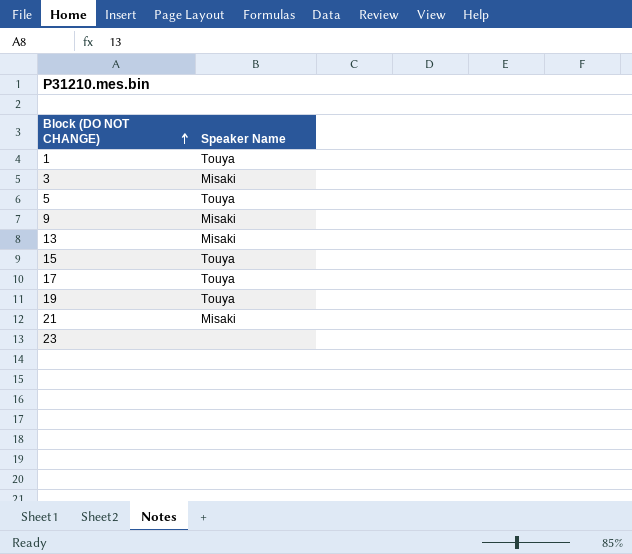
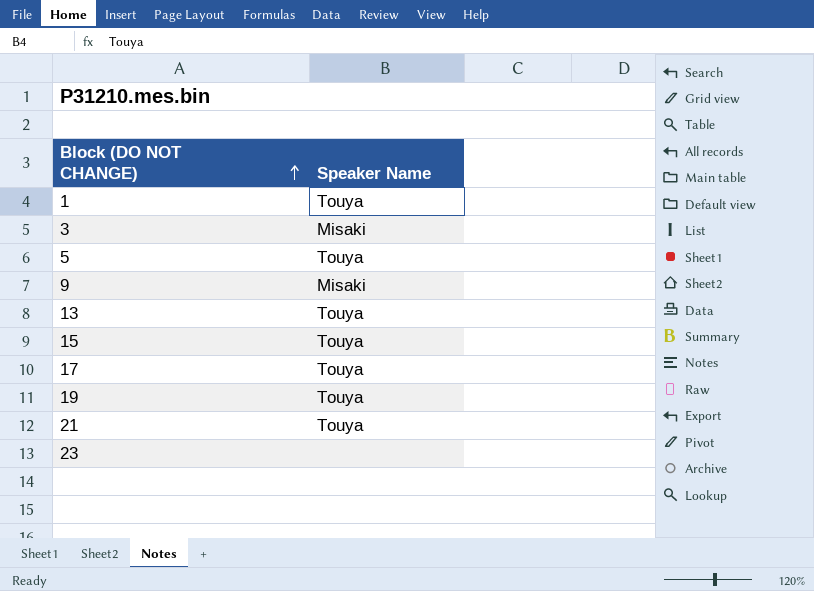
13 | Speaker Name: Misaki -> Touya
21 | Speaker Name: Misaki -> Touya

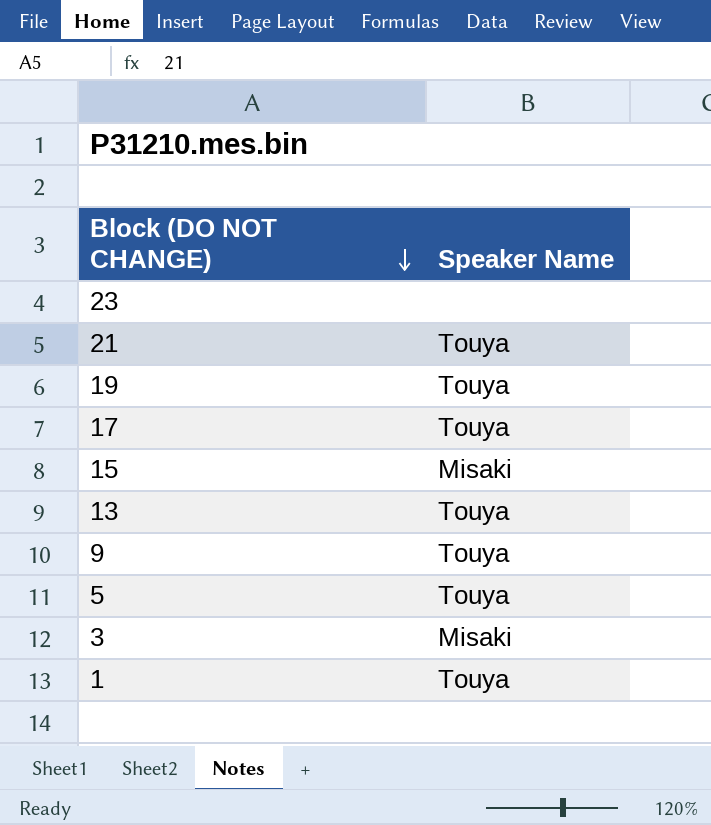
row order: Block (DO NOT CHANGE) ascending -> Block (DO NOT CHANGE) descending
15 | Speaker Name: Touya -> Misaki
9 | Speaker Name: Misaki -> Touya

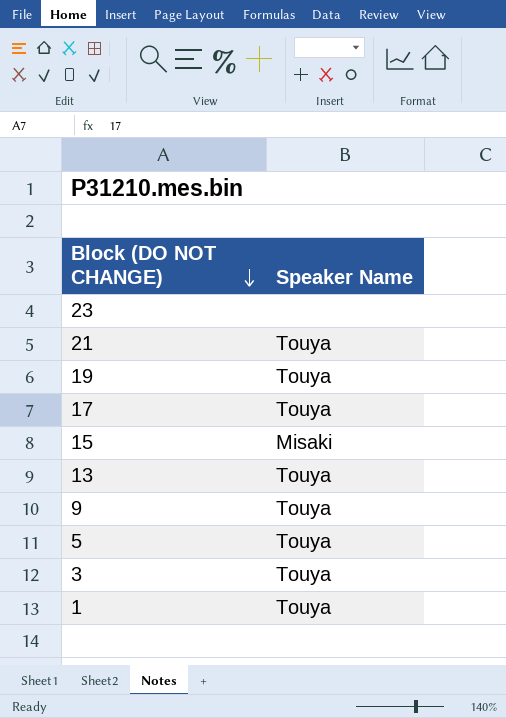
3 | Speaker Name: Misaki -> Touya

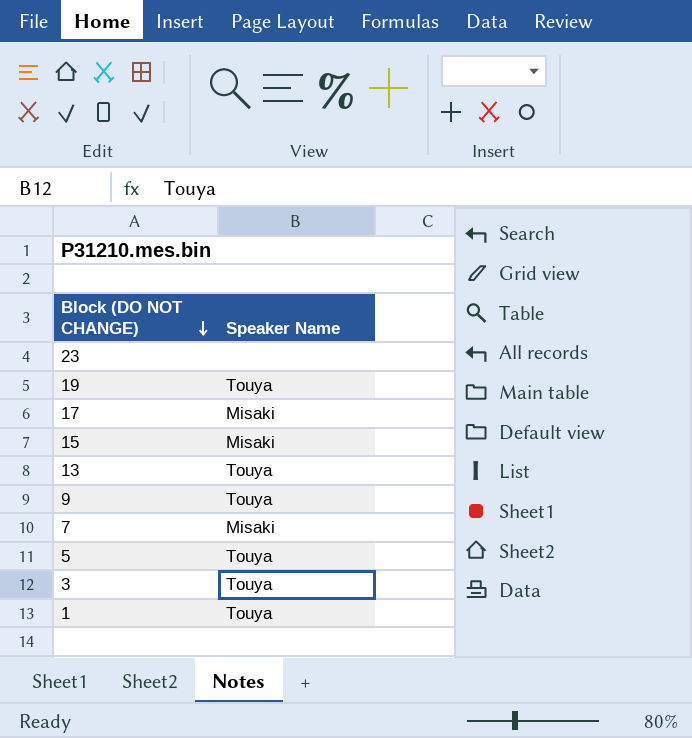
row 21: Touya -> none
17 | Speaker Name: Touya -> Misaki
row 7: none -> Misaki

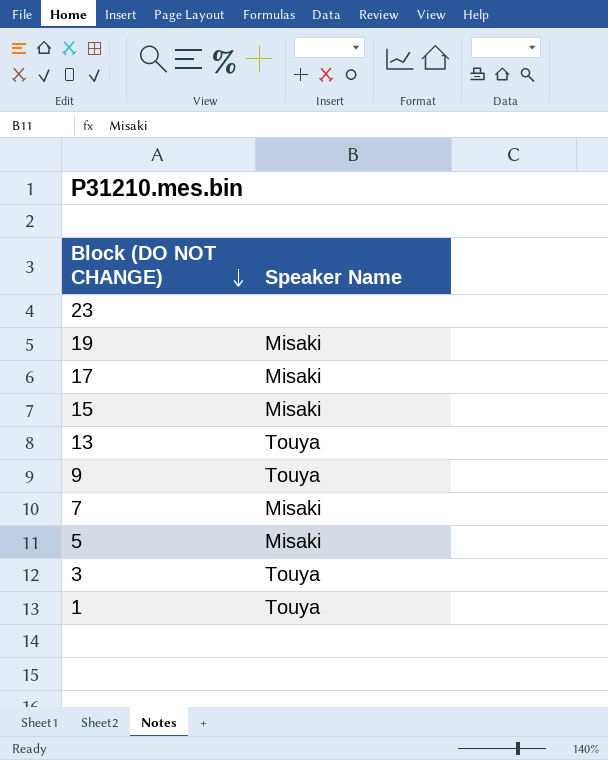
19 | Speaker Name: Touya -> Misaki
5 | Speaker Name: Touya -> Misaki

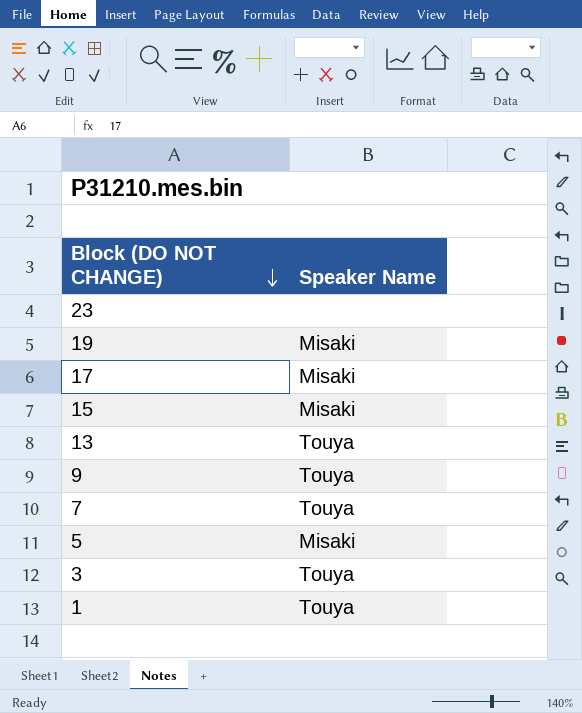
7 | Speaker Name: Misaki -> Touya

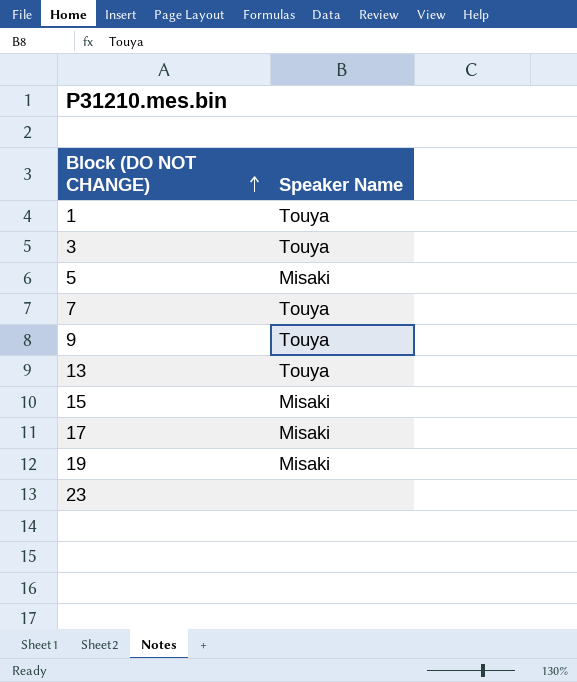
row order: Block (DO NOT CHANGE) descending -> Block (DO NOT CHANGE) ascending

